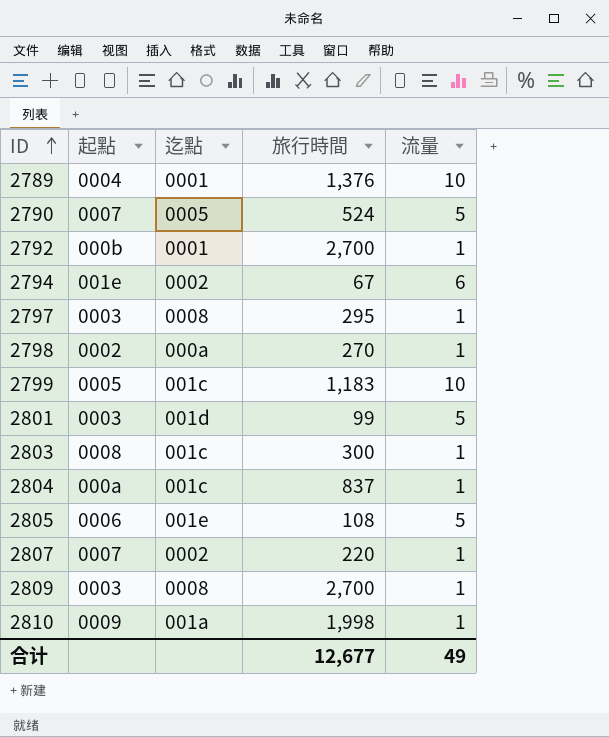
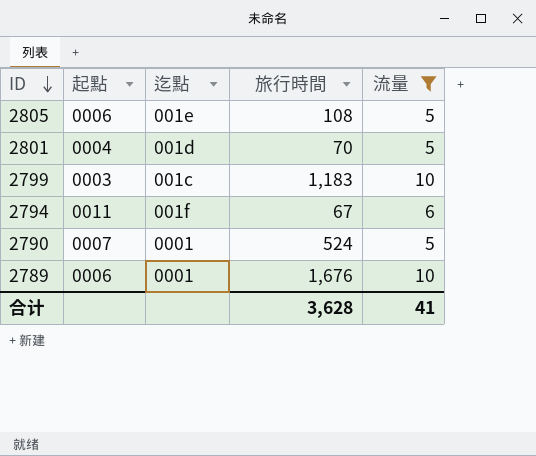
filter: none -> 流量 != 1
row order: ID ascending -> ID descending
2801 | 起點: 0003 -> 0004
2801 | 旅行時間: 99 -> 70
2799 | 起點: 0005 -> 0003
2794 | 起點: 001e -> 0011
2794 | 迄點: 0002 -> 001f
2790 | 迄點: 0005 -> 0001
2789 | 起點: 0004 -> 0006
2789 | 旅行時間: 1,376 -> 1,676
合计 | 旅行時間: 12,677 -> 3,628
合计 | 流量: 49 -> 41

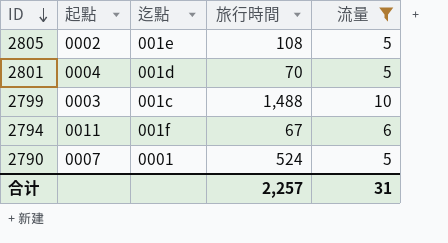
row 2789: 0006 | 0001 | 1,676 | 10 -> none
2805 | 起點: 0006 -> 0002
2799 | 旅行時間: 1,183 -> 1,488
合计 | 旅行時間: 3,628 -> 2,257
合计 | 流量: 41 -> 31

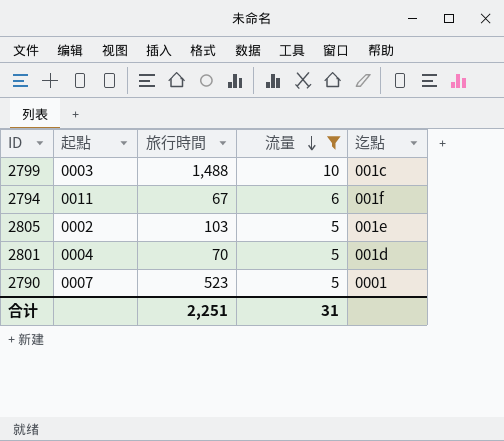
row order: ID descending -> 流量 descending
column 迄點 | position: 3 -> 5
2805 | 旅行時間: 108 -> 103
2790 | 旅行時間: 524 -> 523
合计 | 旅行時間: 2,257 -> 2,251

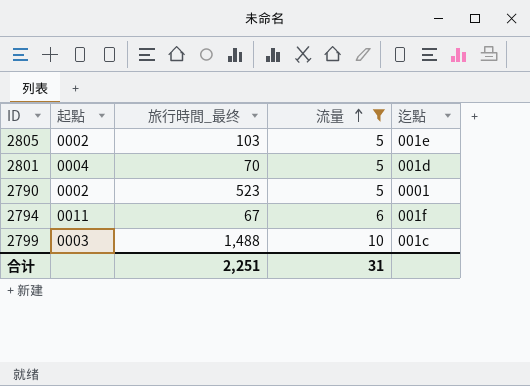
row order: 流量 descending -> 流量 ascending
column name: 旅行時間 -> 旅行時間_最终
2790 | 起點: 0007 -> 0002

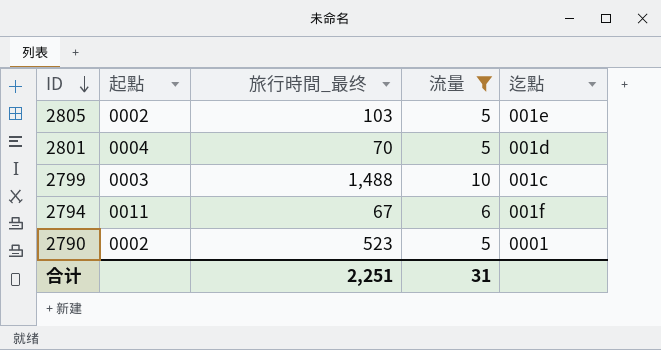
row order: 流量 ascending -> ID descending

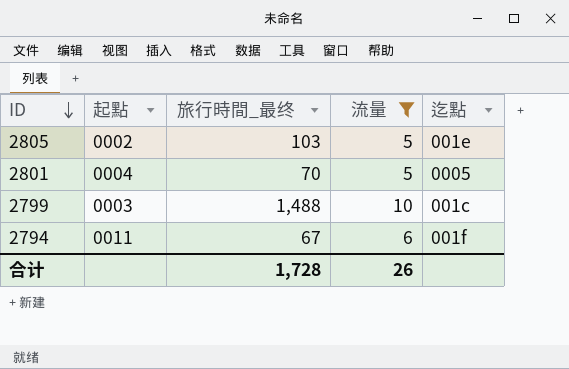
row 2790: 0002 | 523 | 5 | 0001 -> none
2801 | 迄點: 001d -> 0005
合计 | 旅行時間_最终: 2,251 -> 1,728
合计 | 流量: 31 -> 26

